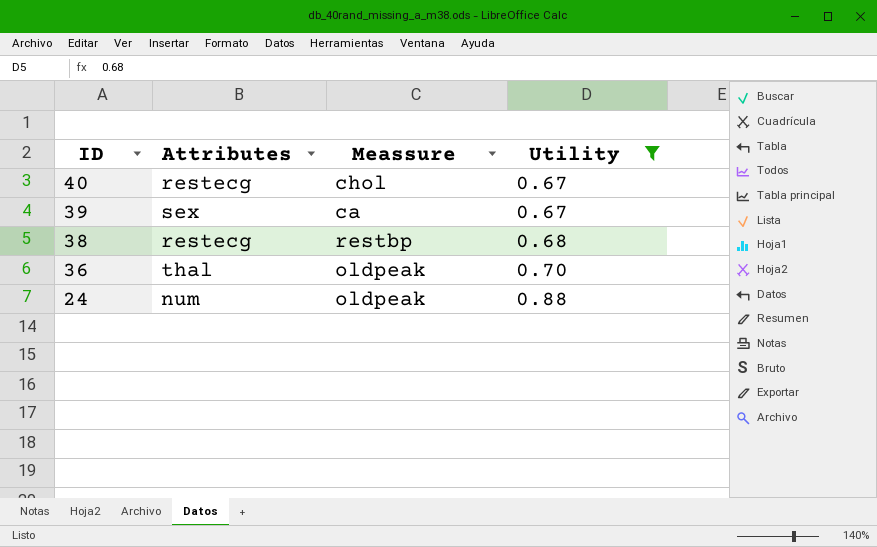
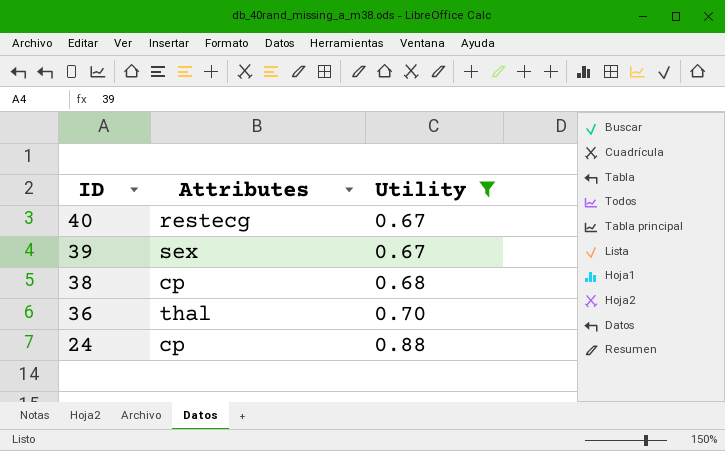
column Meassure | position: 3 -> none
38 | Attributes: restecg -> cp
24 | Attributes: num -> cp

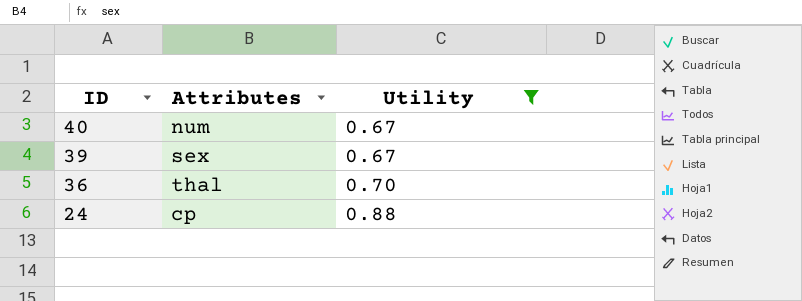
row 38: cp | 0.68 -> none
40 | Attributes: restecg -> num

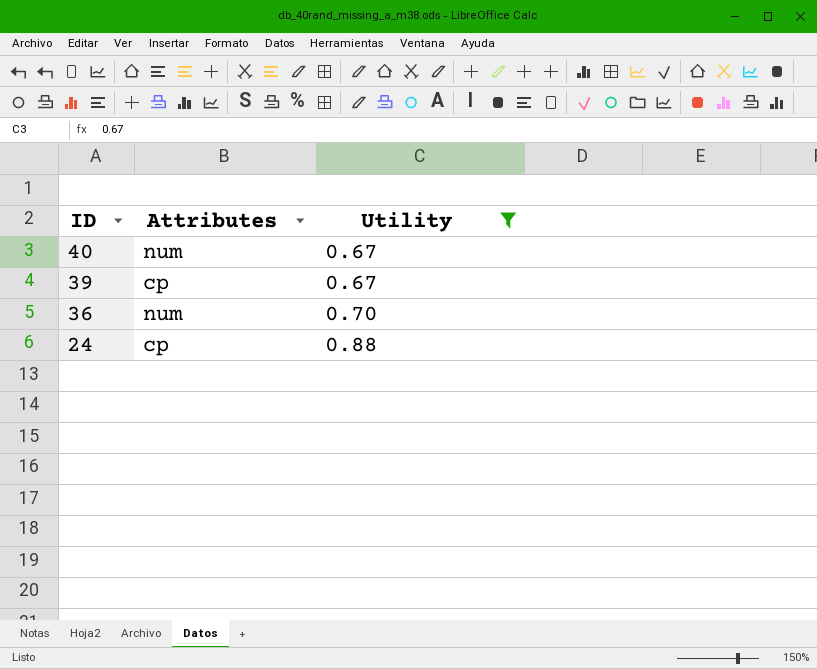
39 | Attributes: sex -> cp
36 | Attributes: thal -> num

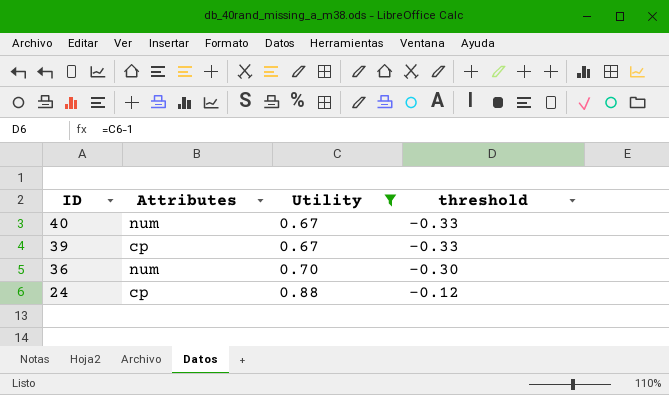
column threshold | formula: none -> [Utility] - 1

